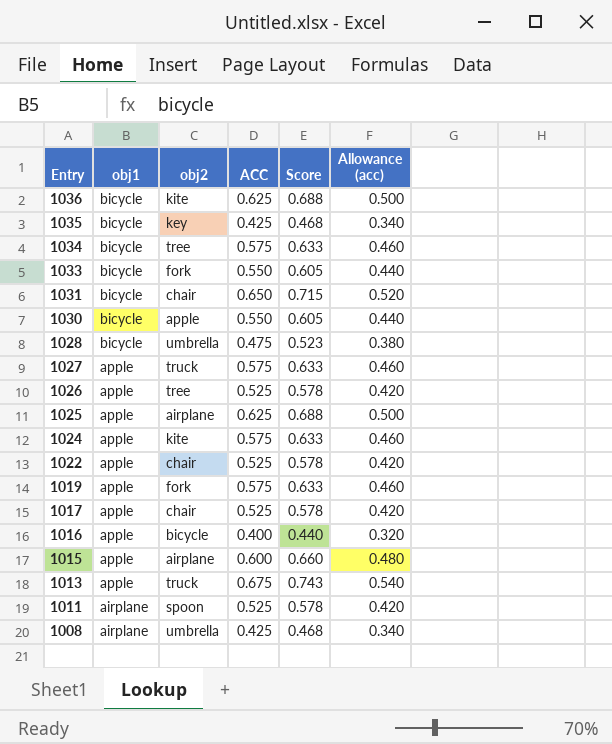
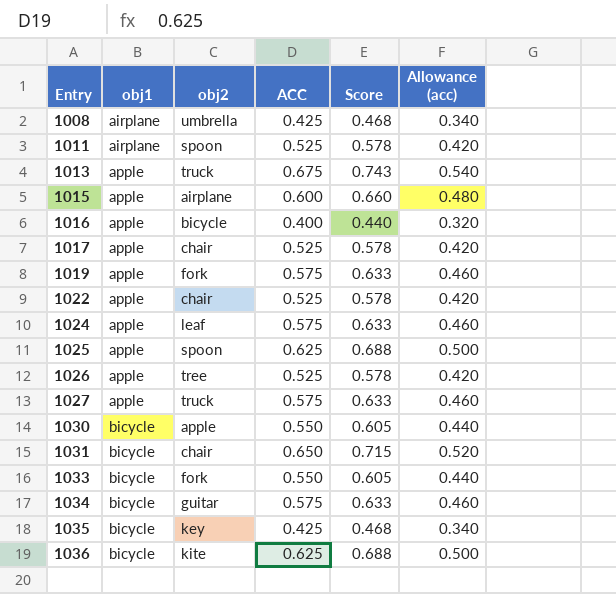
row order: Entry descending -> Entry ascending
row 1028: bicycle | umbrella | 0.475 | 0.523 | 0.380 -> none
1024 | obj2: kite -> leaf
1025 | obj2: airplane -> spoon
1034 | obj2: tree -> guitar

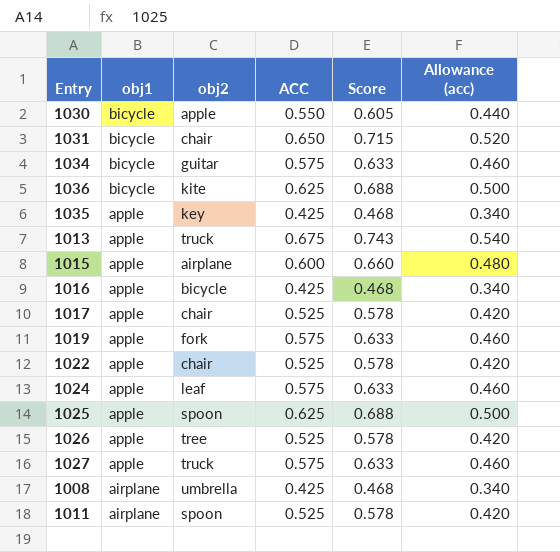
row order: Entry ascending -> obj1 descending
row 1033: bicycle | fork | 0.550 | 0.605 | 0.440 -> none
1035 | obj1: bicycle -> apple
1016 | ACC: 0.400 -> 0.425
1016 | Score: 0.440 -> 0.468
1016 | Allowance (acc): 0.320 -> 0.340

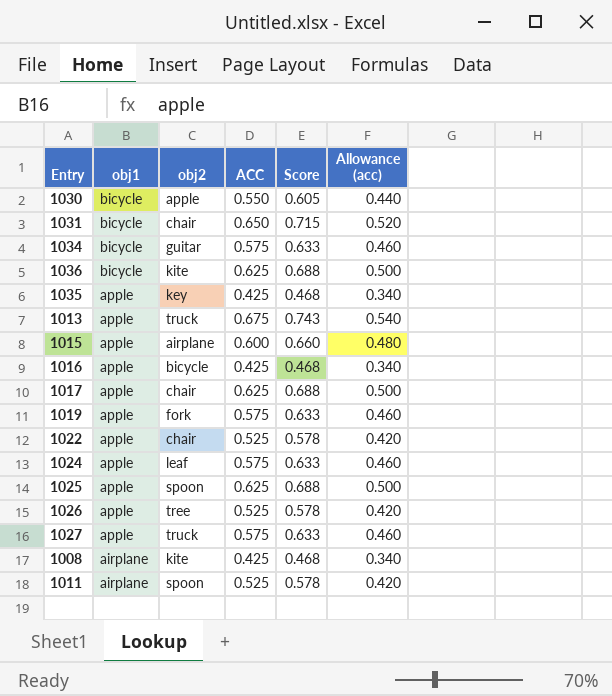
1017 | ACC: 0.525 -> 0.625
1017 | Score: 0.578 -> 0.688
1017 | Allowance (acc): 0.420 -> 0.500
1008 | obj2: umbrella -> kite

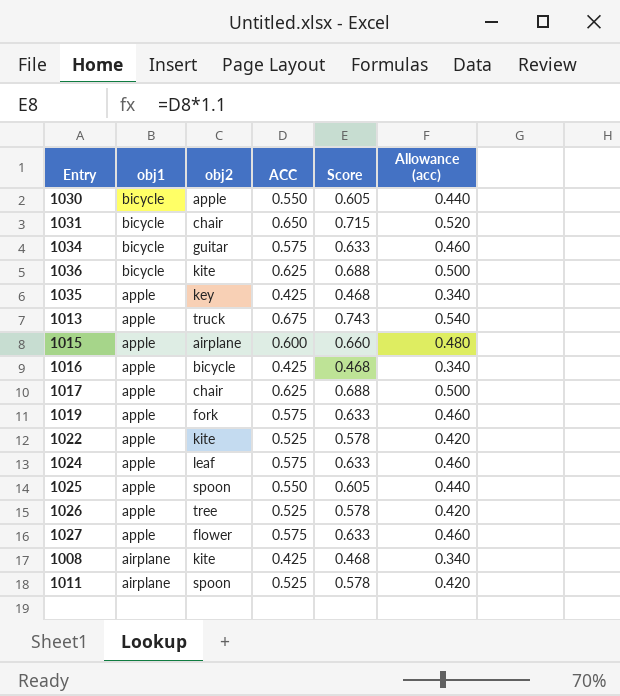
1022 | obj2: chair -> kite
1025 | ACC: 0.625 -> 0.550
1025 | Score: 0.688 -> 0.605
1025 | Allowance (acc): 0.500 -> 0.440
1027 | obj2: truck -> flower

